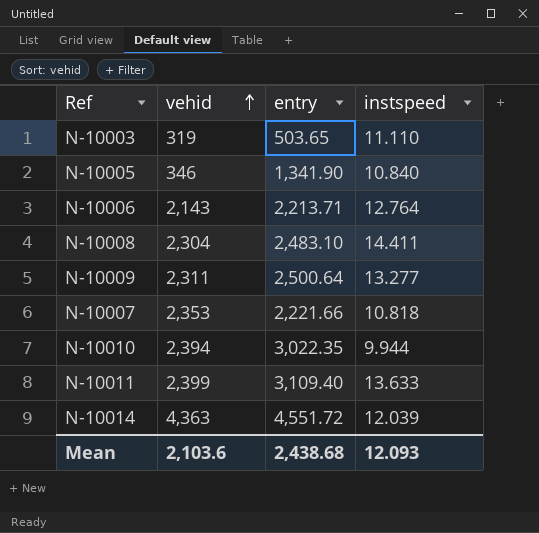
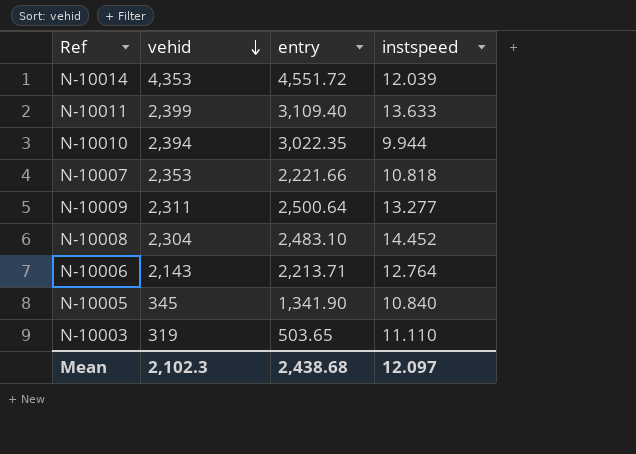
row order: vehid ascending -> vehid descending
N-10014 | vehid: 4,363 -> 4,353
N-10008 | instspeed: 14.411 -> 14.452
N-10005 | vehid: 346 -> 345
Mean | vehid: 2,103.6 -> 2,102.3
Mean | instspeed: 12.093 -> 12.097

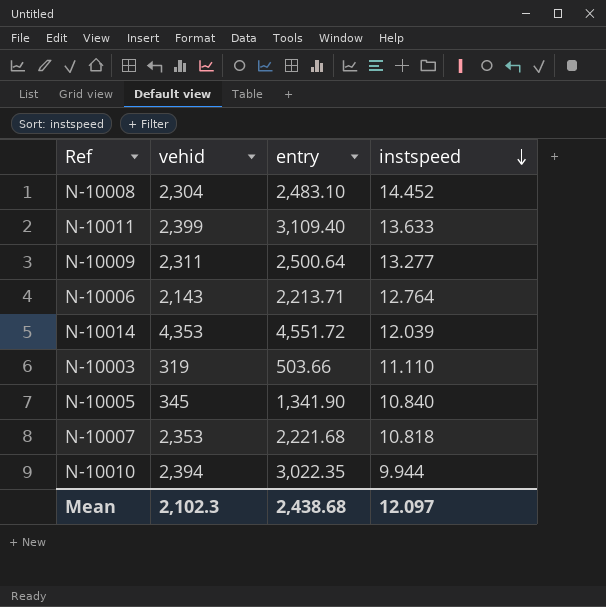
row order: vehid descending -> instspeed descending
N-10003 | entry: 503.65 -> 503.66
N-10007 | entry: 2,221.66 -> 2,221.68

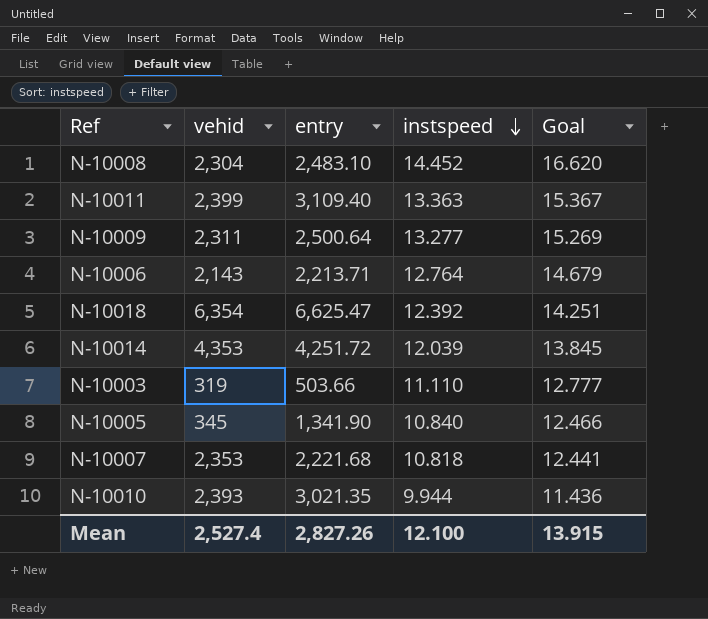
column Goal | formula: none -> [instspeed] * 1.15
N-10011 | instspeed: 13.633 -> 13.363
row N-10018: none -> 6,354 | 6,625.47 | 12.392 | 14.251
N-10014 | entry: 4,551.72 -> 4,251.72
N-10010 | vehid: 2,394 -> 2,393
N-10010 | entry: 3,022.35 -> 3,021.35
Mean | vehid: 2,102.3 -> 2,527.4
Mean | entry: 2,438.68 -> 2,827.26
Mean | instspeed: 12.097 -> 12.100

